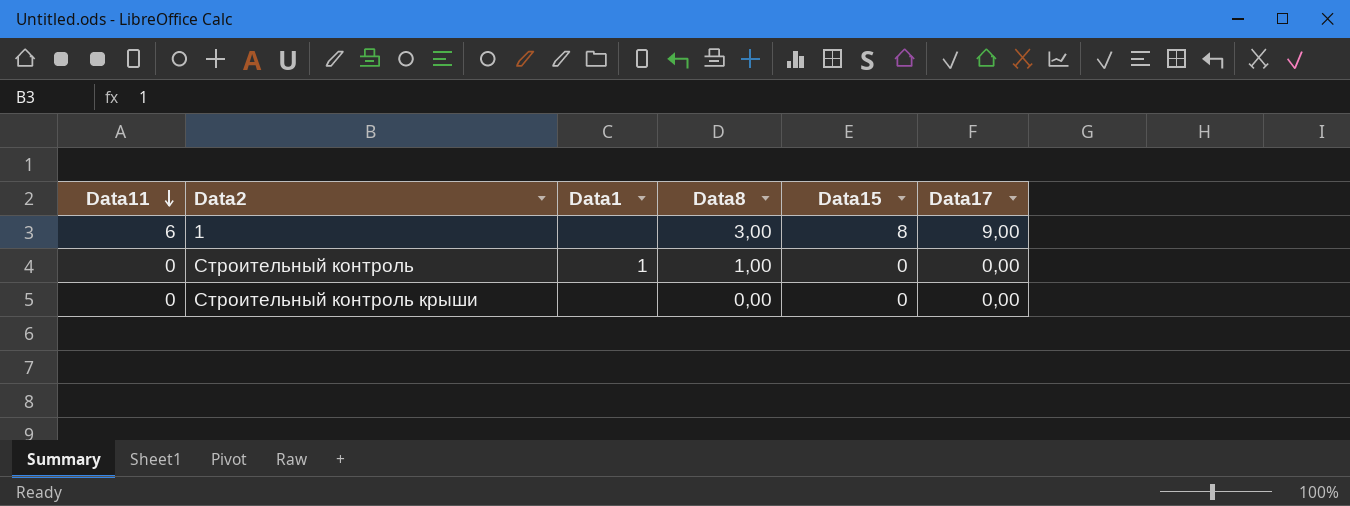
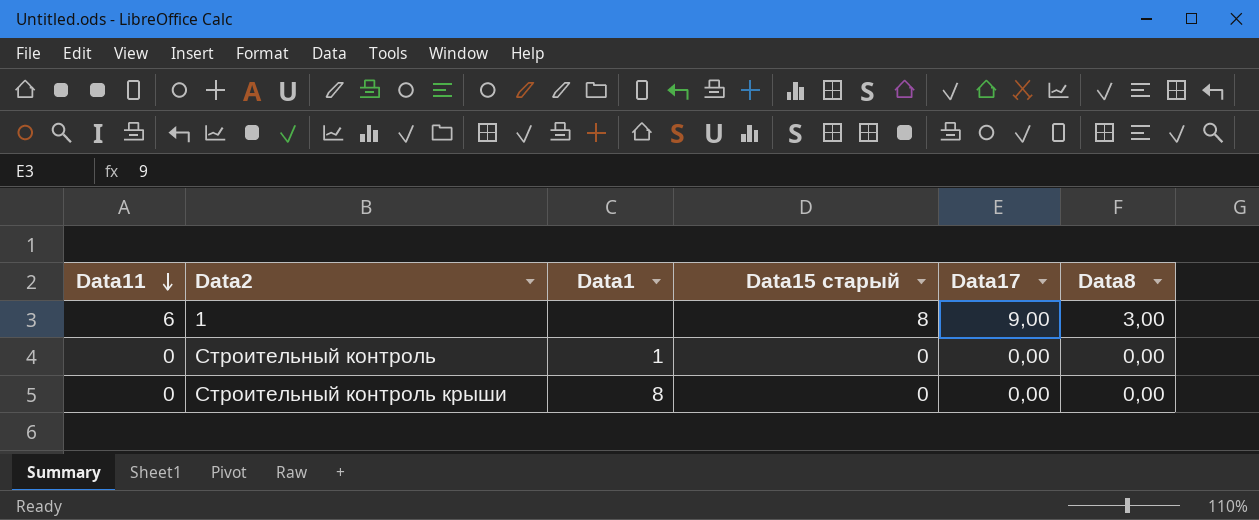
column name: Data15 -> Data15 старый
column Data8 | position: 4 -> 6
Строительный контроль | Data8: 1,00 -> 0,00
Строительный контроль крыши | Data1: none -> 8

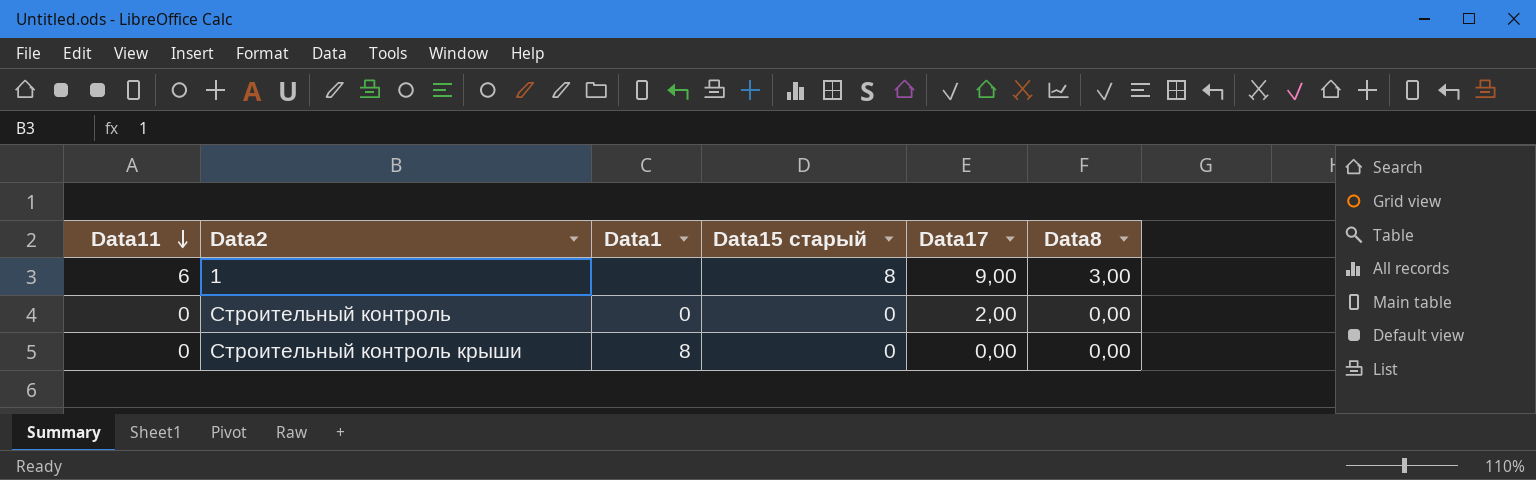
Строительный контроль | Data1: 1 -> 0
Строительный контроль | Data17: 0,00 -> 2,00

